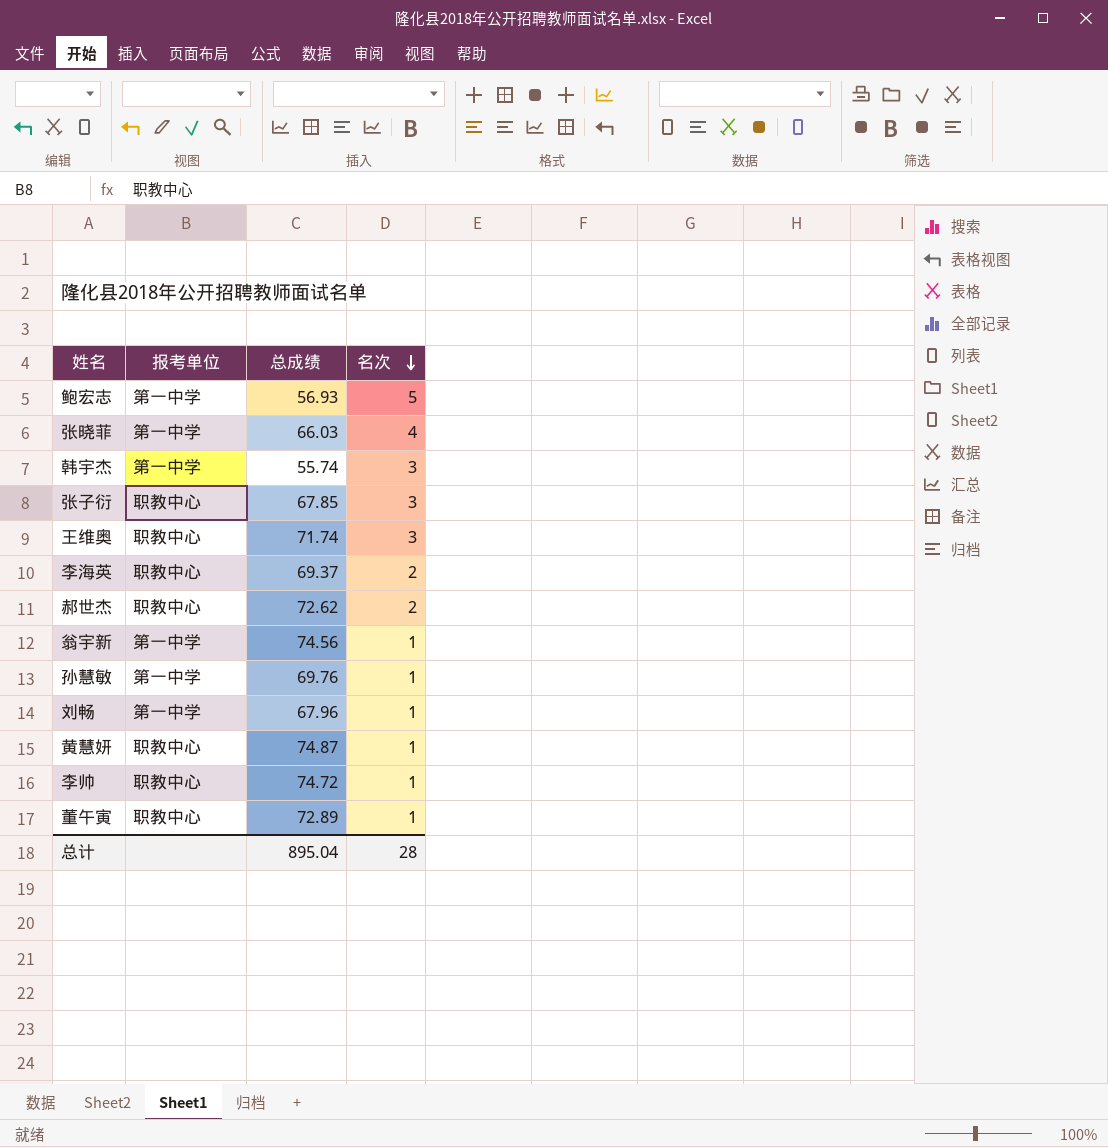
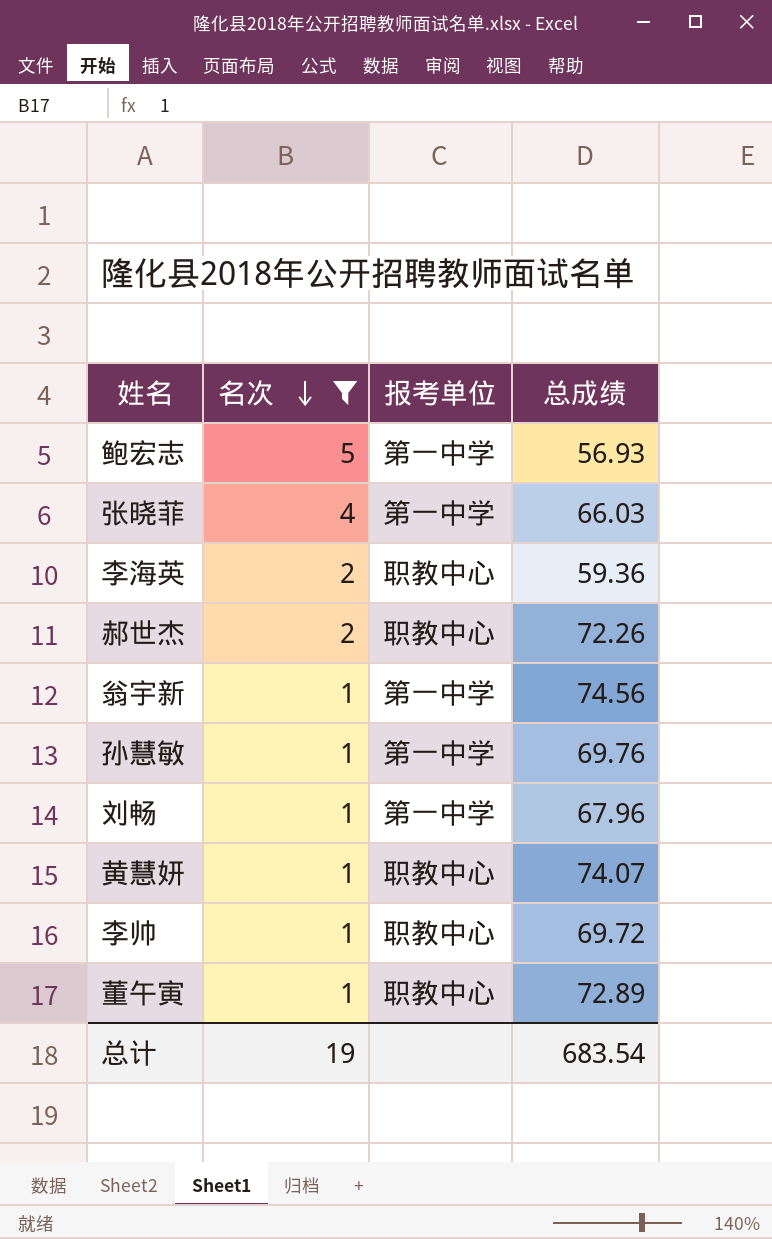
filter: none -> 名次 != 3
column 名次 | position: 4 -> 2
李海英 | 总成绩: 69.37 -> 59.36
郝世杰 | 总成绩: 72.62 -> 72.26
黄慧妍 | 总成绩: 74.87 -> 74.07
李帅 | 总成绩: 74.72 -> 69.72
总计 | 名次: 28 -> 19
总计 | 总成绩: 895.04 -> 683.54

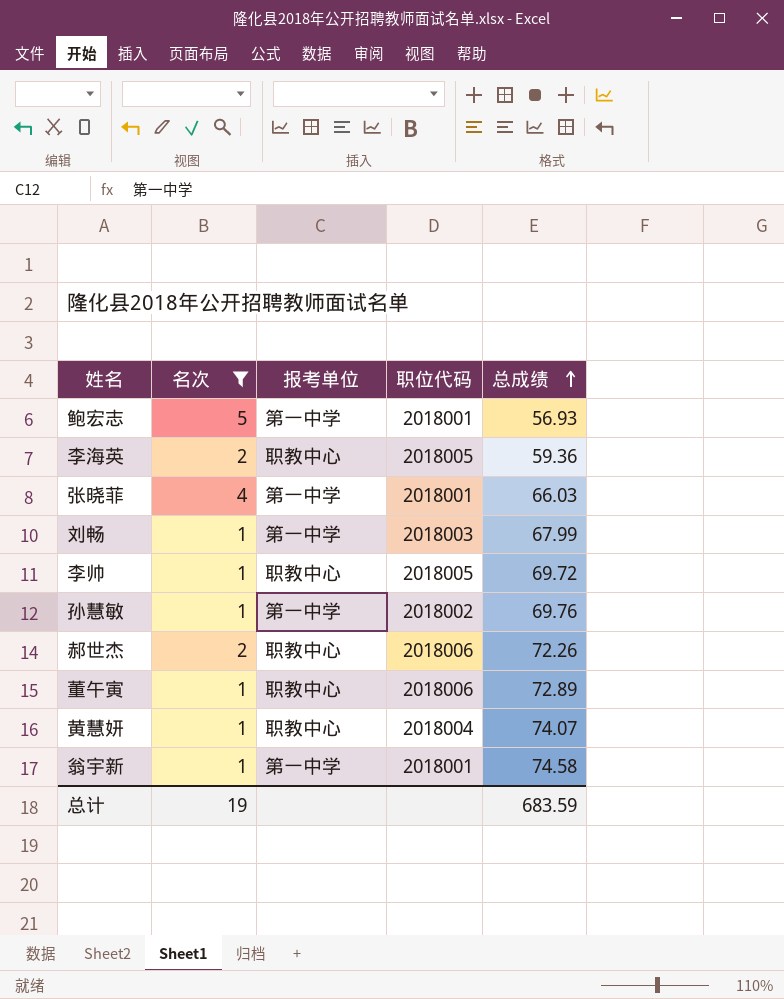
row order: 名次 descending -> 总成绩 ascending
column 职位代码 | position: none -> 4
刘畅 | 总成绩: 67.96 -> 67.99
翁宇新 | 总成绩: 74.56 -> 74.58
总计 | 总成绩: 683.54 -> 683.59

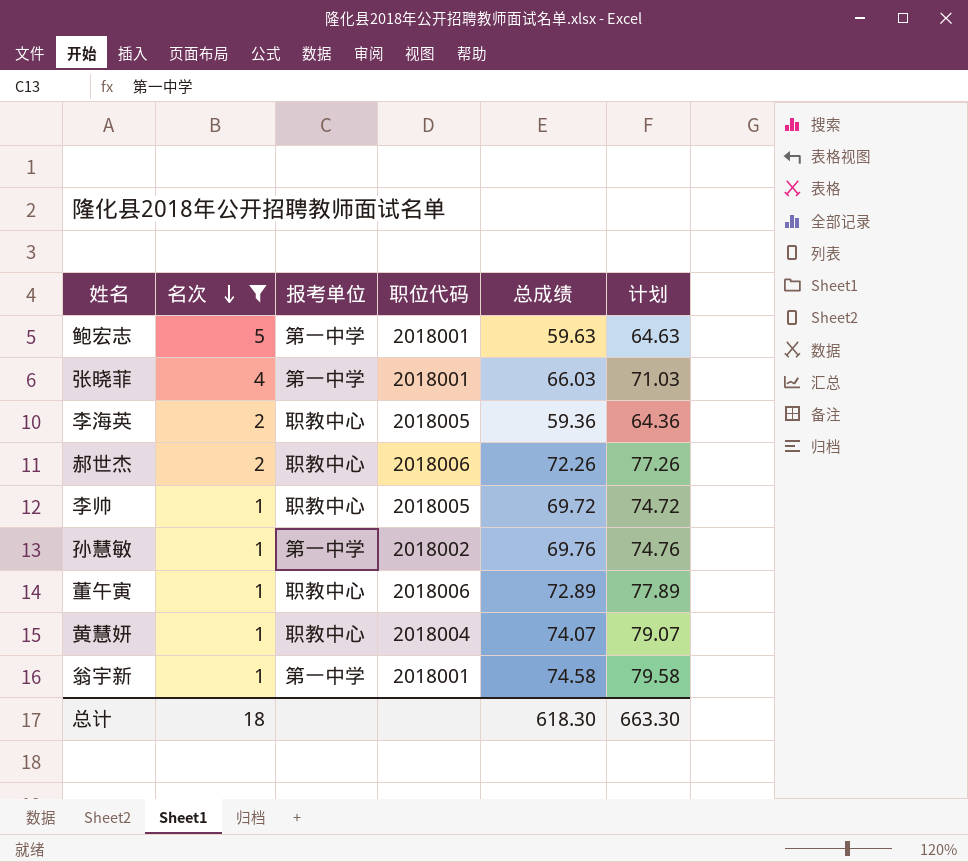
row order: 总成绩 ascending -> 名次 descending
column 计划 | formula: none -> [总成绩] + 5
row 刘畅: 1 | 第一中学 | 2018003 | 67.99 -> none
鲍宏志 | 总成绩: 56.93 -> 59.63
总计 | 名次: 19 -> 18
总计 | 总成绩: 683.59 -> 618.30

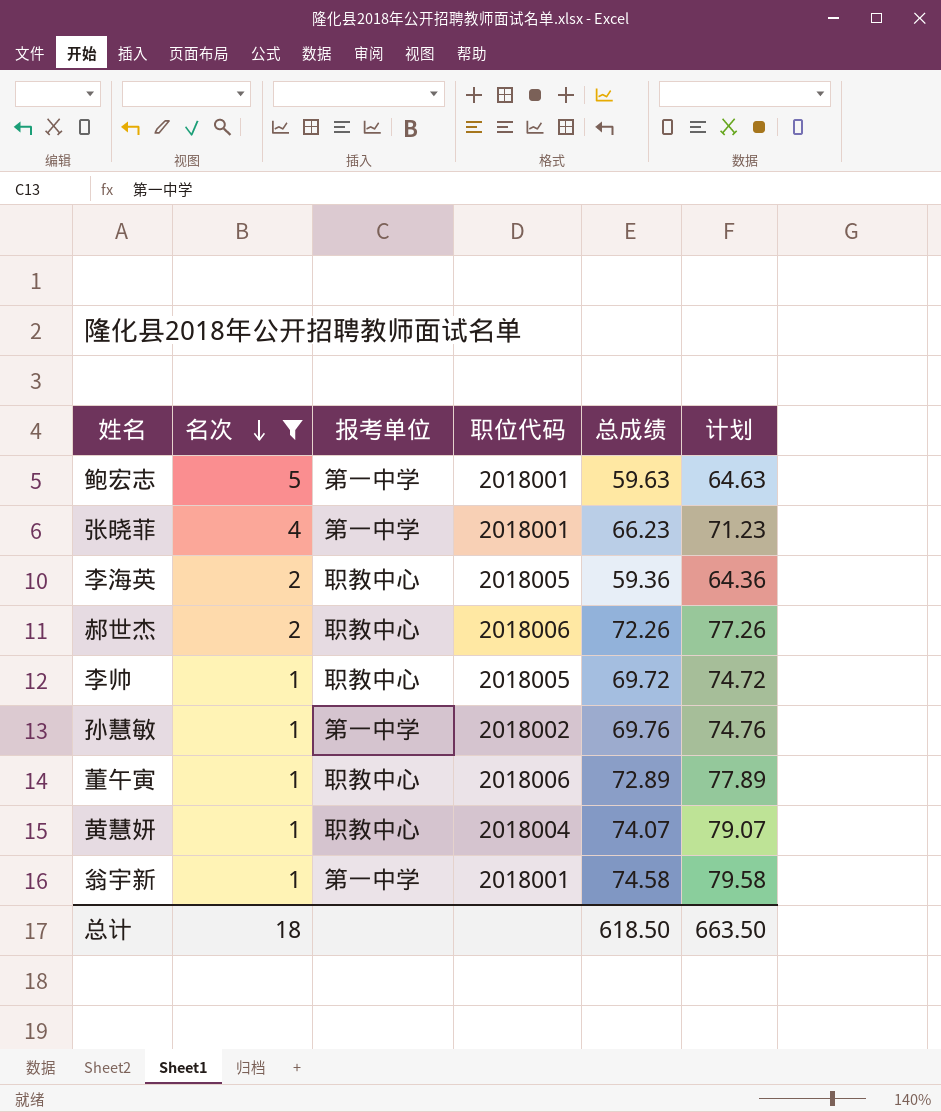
张晓菲 | 总成绩: 66.03 -> 66.23
张晓菲 | 计划: 71.03 -> 71.23
总计 | 总成绩: 618.30 -> 618.50
总计 | 计划: 663.30 -> 663.50

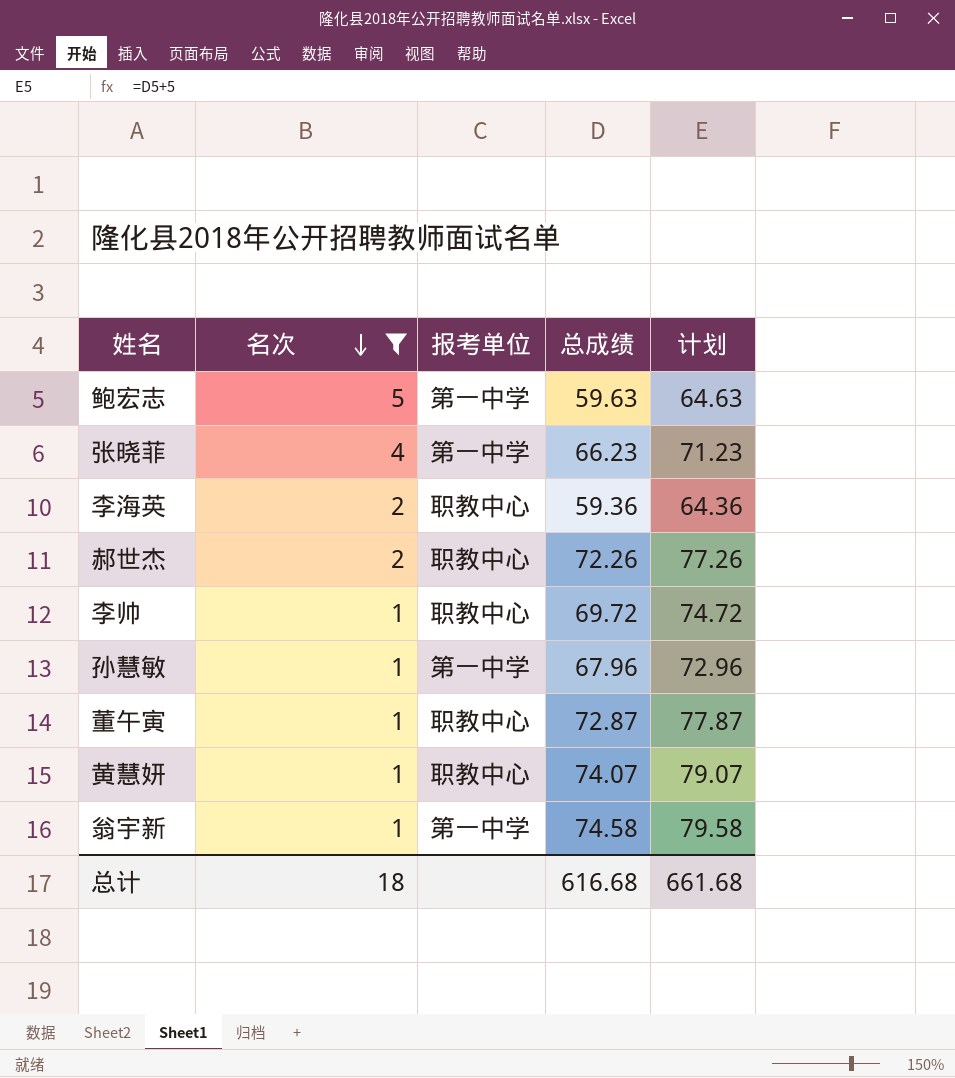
column 职位代码 | position: 4 -> none
孙慧敏 | 总成绩: 69.76 -> 67.96
孙慧敏 | 计划: 74.76 -> 72.96
董午寅 | 总成绩: 72.89 -> 72.87
董午寅 | 计划: 77.89 -> 77.87
总计 | 总成绩: 618.50 -> 616.68
总计 | 计划: 663.50 -> 661.68

